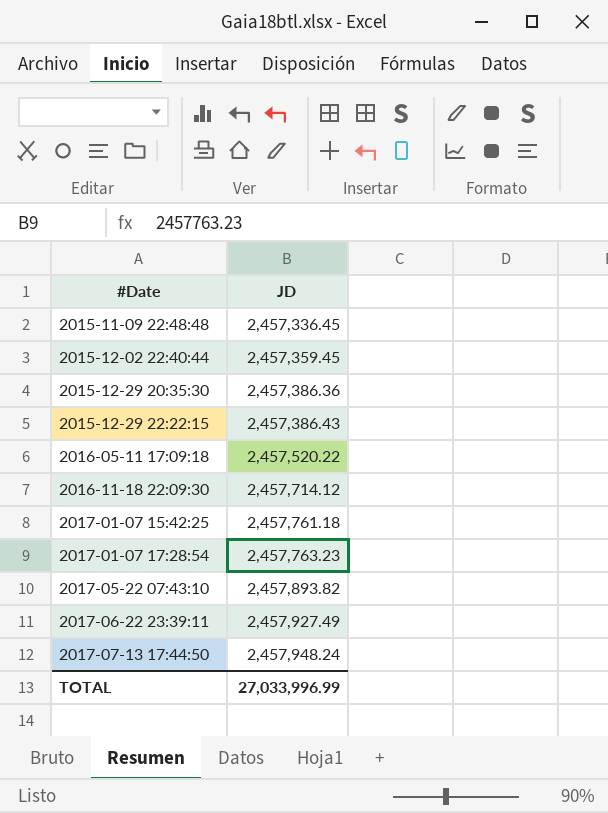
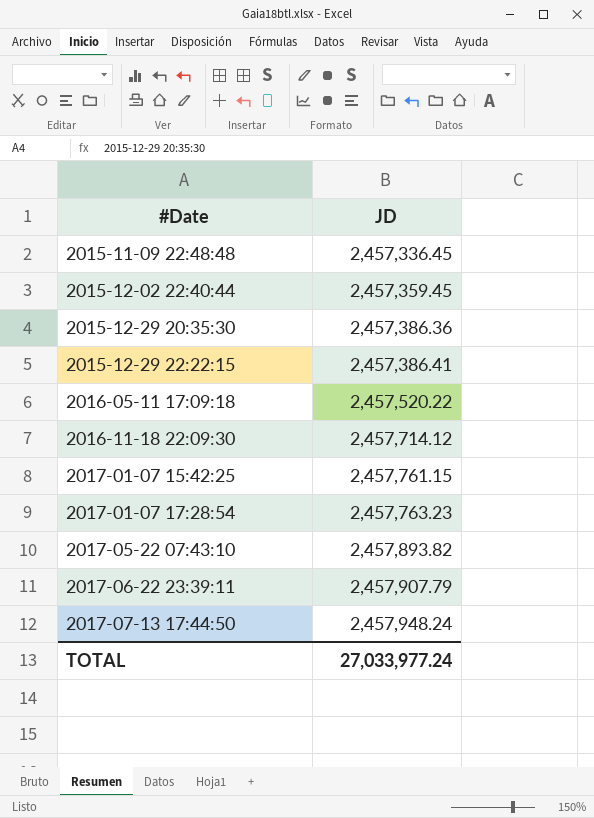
2015-12-29 22:22:15 | JD: 2,457,386.43 -> 2,457,386.41
2017-01-07 15:42:25 | JD: 2,457,761.18 -> 2,457,761.15
2017-06-22 23:39:11 | JD: 2,457,927.49 -> 2,457,907.79
TOTAL | JD: 27,033,996.99 -> 27,033,977.24

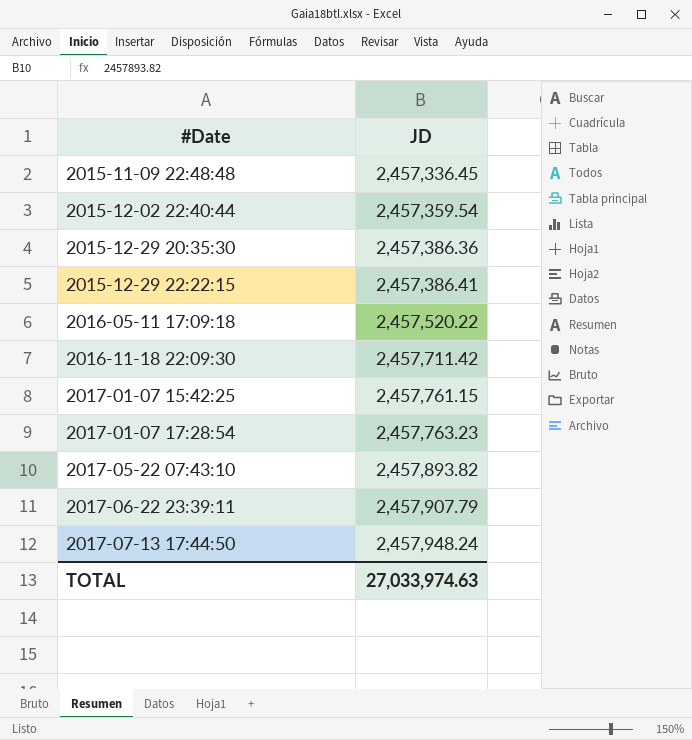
2015-12-02 22:40:44 | JD: 2,457,359.45 -> 2,457,359.54
2016-11-18 22:09:30 | JD: 2,457,714.12 -> 2,457,711.42
TOTAL | JD: 27,033,977.24 -> 27,033,974.63

